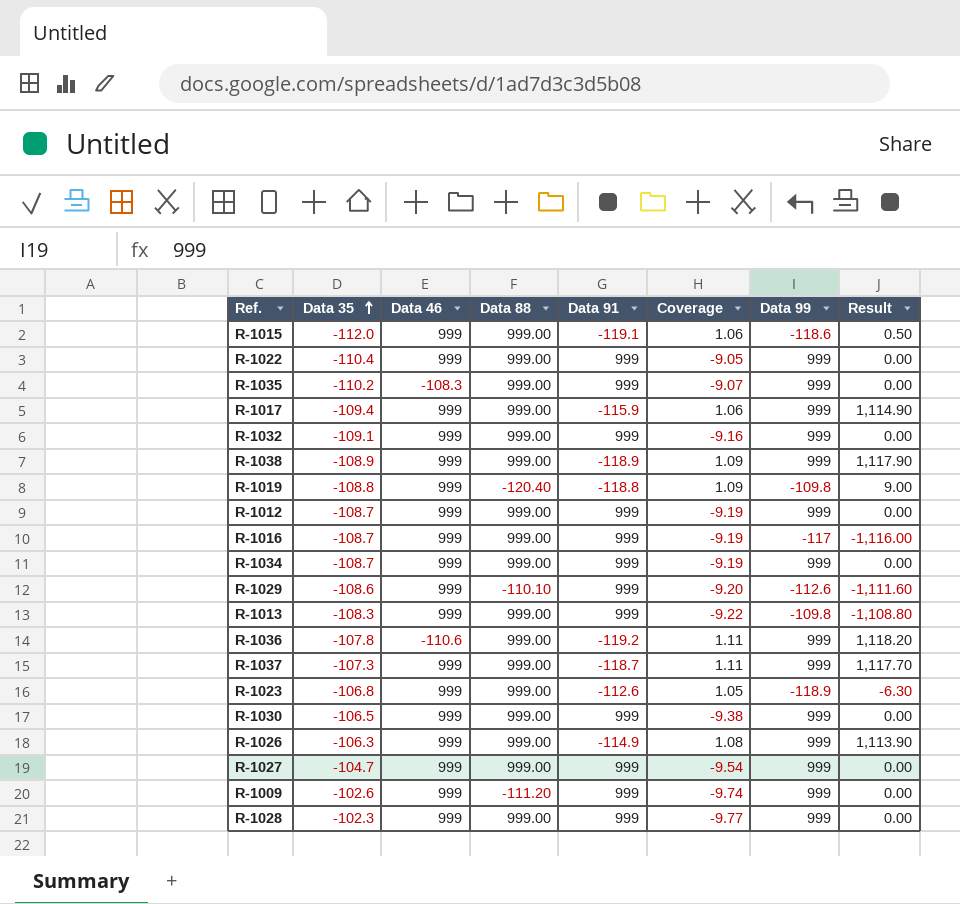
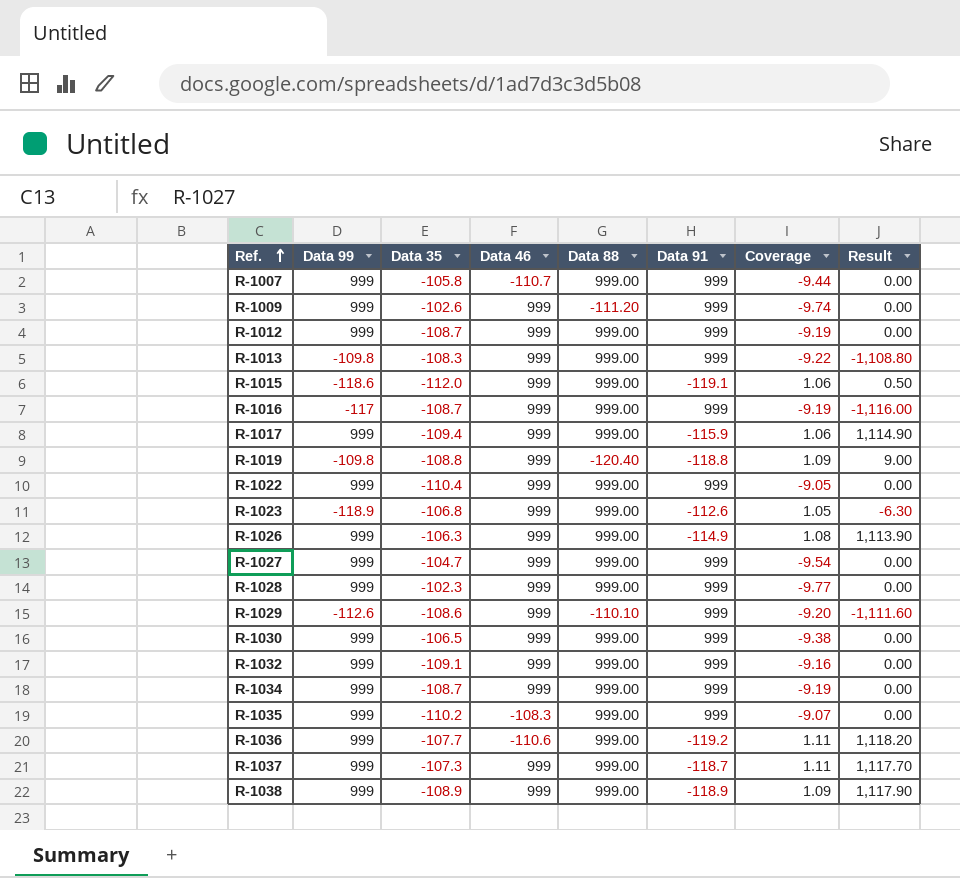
row order: Data 35 ascending -> Ref. ascending
column Data 99 | position: 7 -> 2
row R-1007: none -> 999 | -105.8 | -110.7 | 999.00 | 999 | -9.44 | 0.00
R-1036 | Data 35: -107.8 -> -107.7

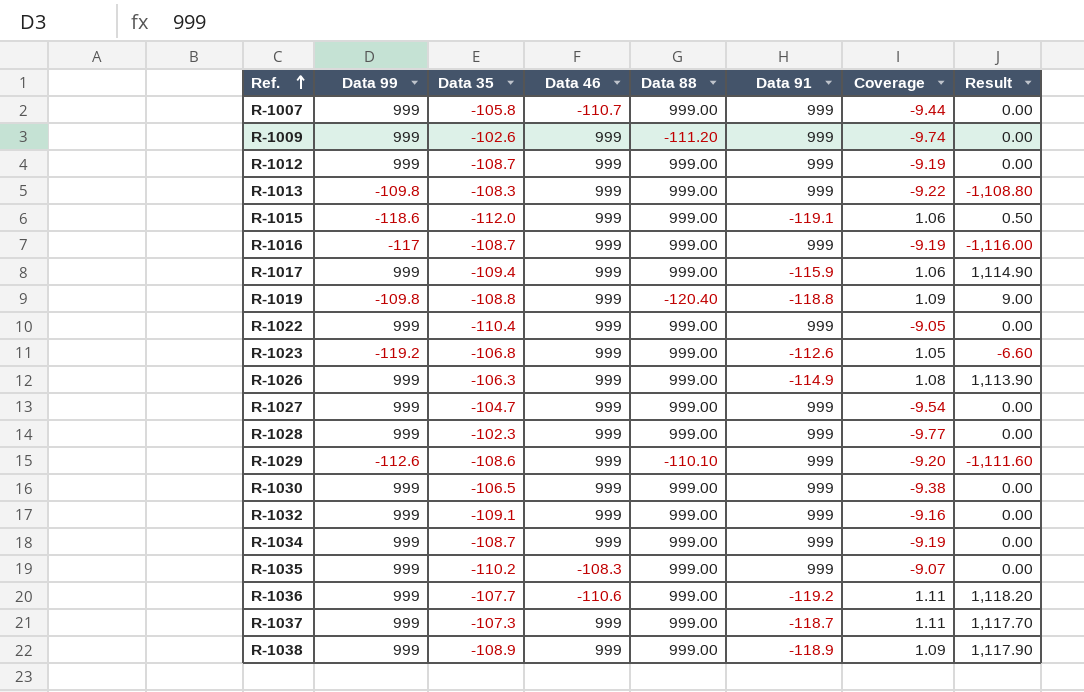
R-1023 | Data 99: -118.9 -> -119.2
R-1023 | Result: -6.30 -> -6.60

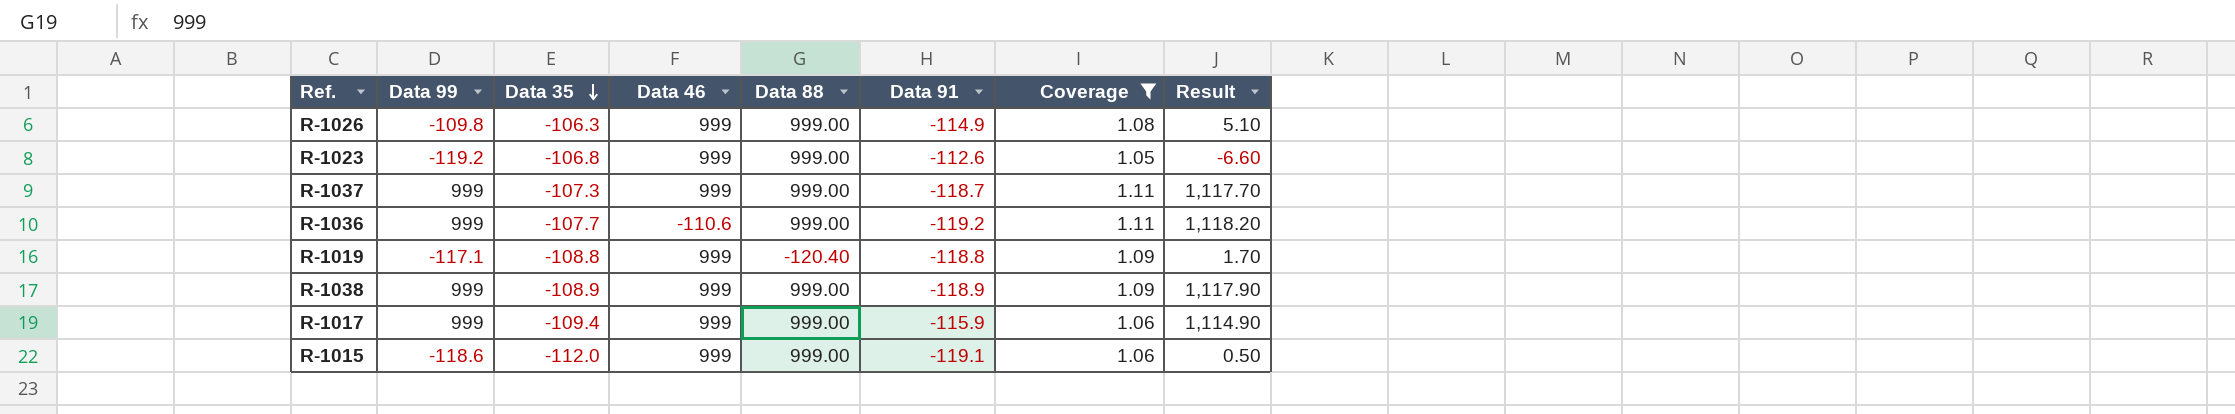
filter: none -> Coverage >= 1.05
row order: Ref. ascending -> Data 35 descending
R-1026 | Data 99: 999 -> -109.8
R-1026 | Result: 1,113.90 -> 5.10
R-1019 | Data 99: -109.8 -> -117.1
R-1019 | Result: 9.00 -> 1.70

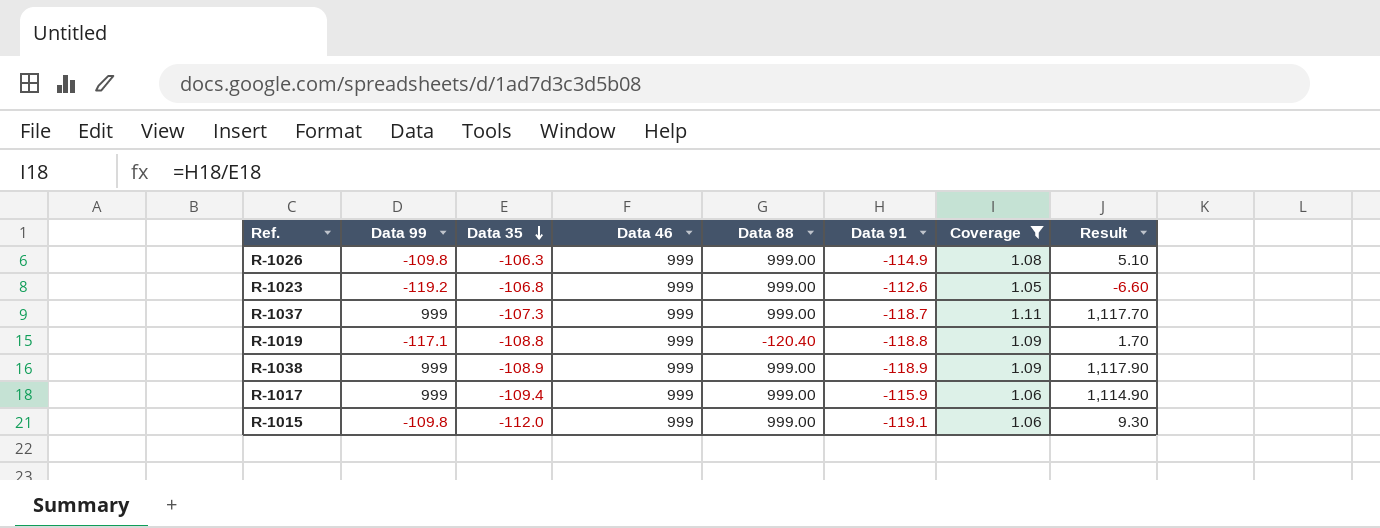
row R-1036: 999 | -107.7 | -110.6 | 999.00 | -119.2 | 1.11 | 1,118.20 -> none
R-1015 | Data 99: -118.6 -> -109.8
R-1015 | Result: 0.50 -> 9.30

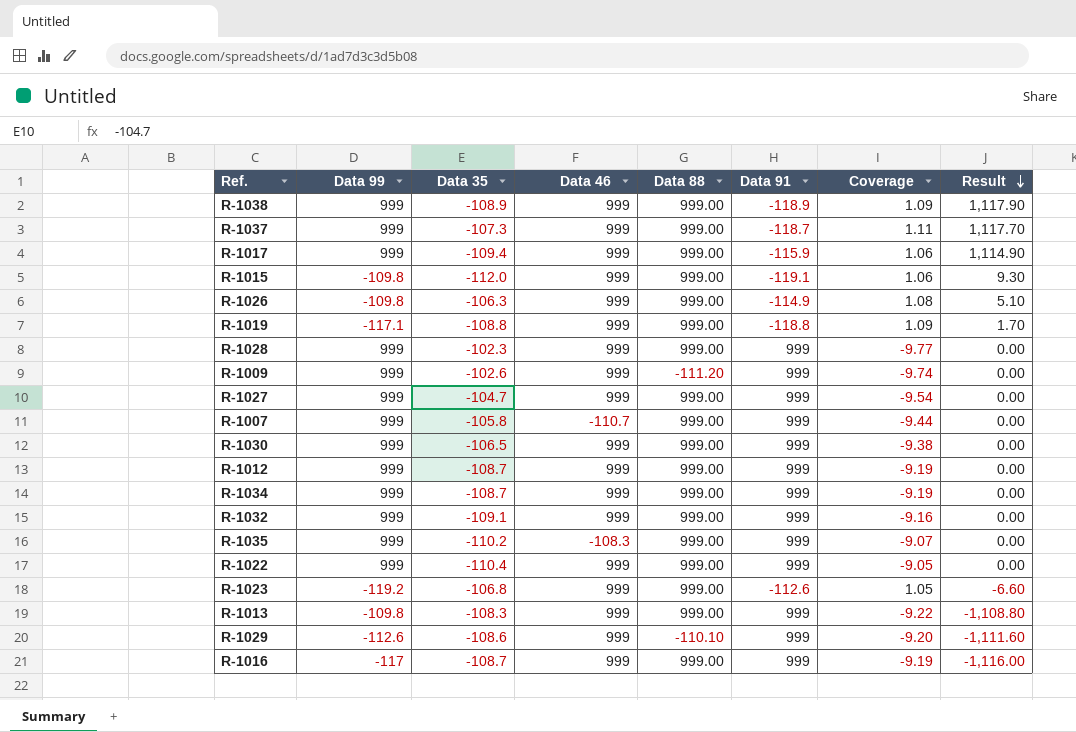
filter: Coverage >= 1.05 -> none
row order: Data 35 descending -> Result descending
R-1019 | Data 88: -120.40 -> 999.00

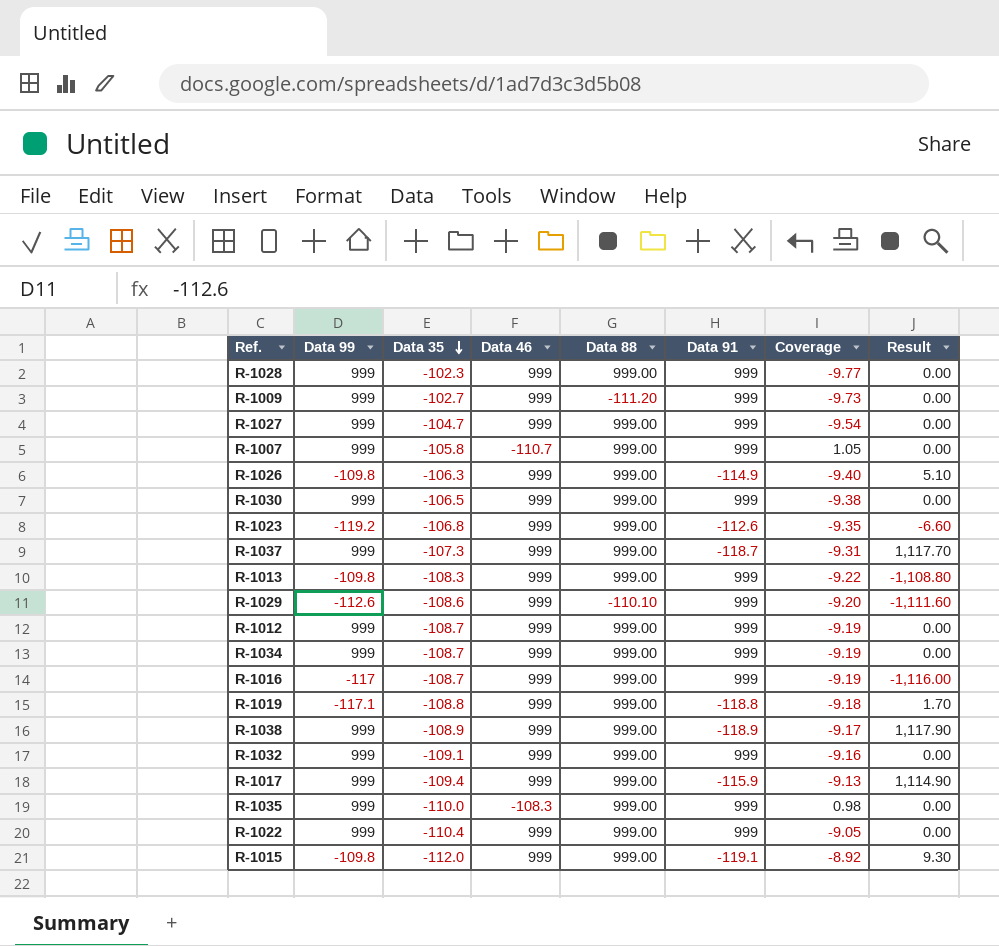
row order: Result descending -> Data 35 descending
column Coverage | formula: [Data 91] / [Data 35] -> [Data 46] / [Data 35]
R-1009 | Data 35: -102.6 -> -102.7
R-1035 | Data 35: -110.2 -> -110.0

